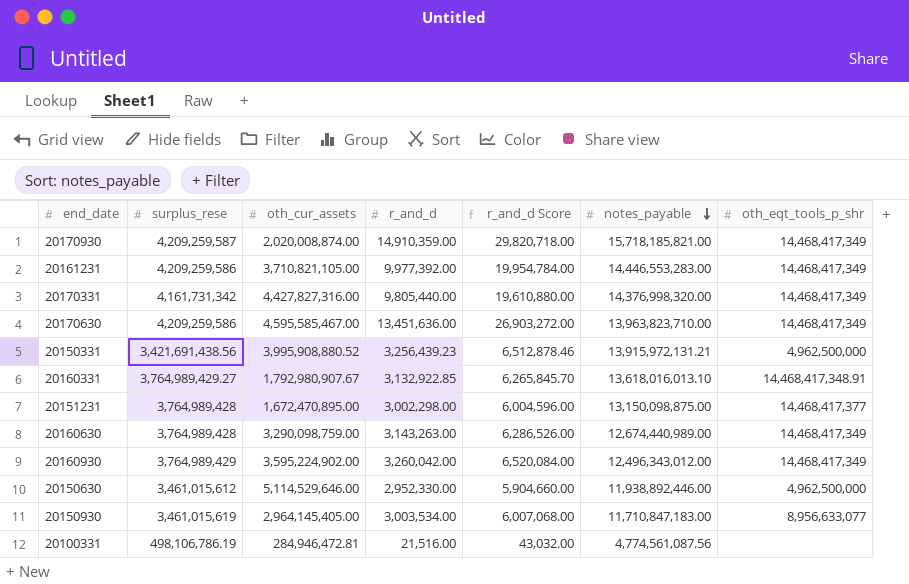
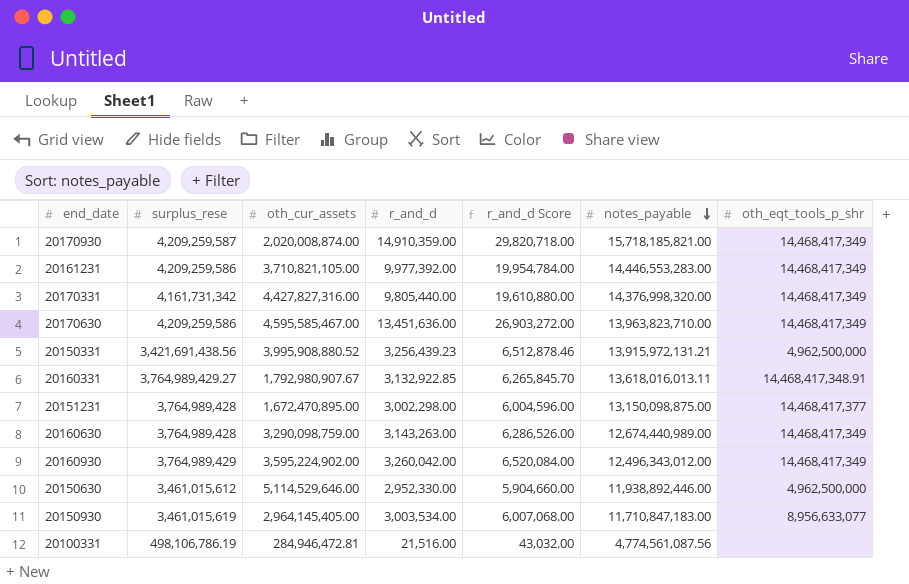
20160331 | notes_payable: 13,618,016,013.10 -> 13,618,016,013.11

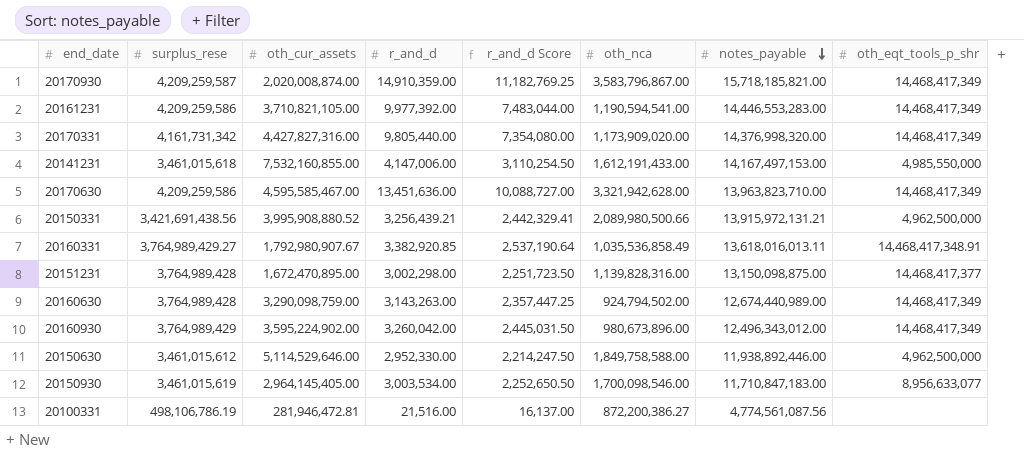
column r_and_d Score | formula: [r_and_d] * 2 -> [r_and_d] * 0.75
column oth_nca | position: none -> 6
row 20141231: none -> 3,461,015,618 | 7,532,160,855.00 | 4,147,006.00 | 3,110,254.50 | 1,612,191,433.00 | 14,167,497,153.00 | 4,985,550,000
20150331 | r_and_d: 3,256,439.23 -> 3,256,439.21
20160331 | r_and_d: 3,132,922.85 -> 3,382,920.85
20100331 | oth_cur_assets: 284,946,472.81 -> 281,946,472.81

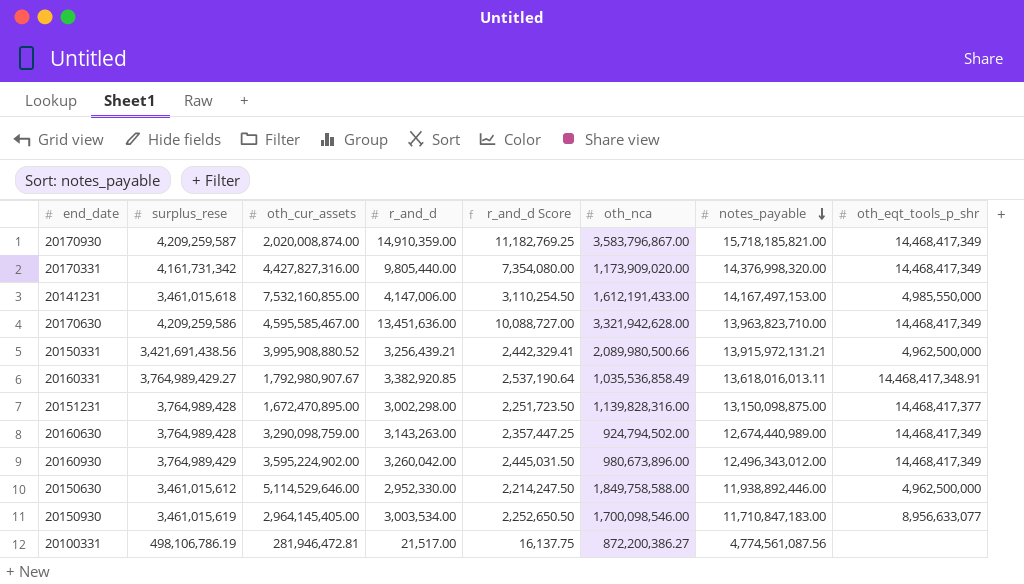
row 20161231: 4,209,259,586 | 3,710,821,105.00 | 9,977,392.00 | 7,483,044.00 | 1,190,594,541.00 | 14,446,553,283.00 | 14,468,417,349 -> none
20100331 | r_and_d: 21,516.00 -> 21,517.00
20100331 | r_and_d Score: 16,137.00 -> 16,137.75

